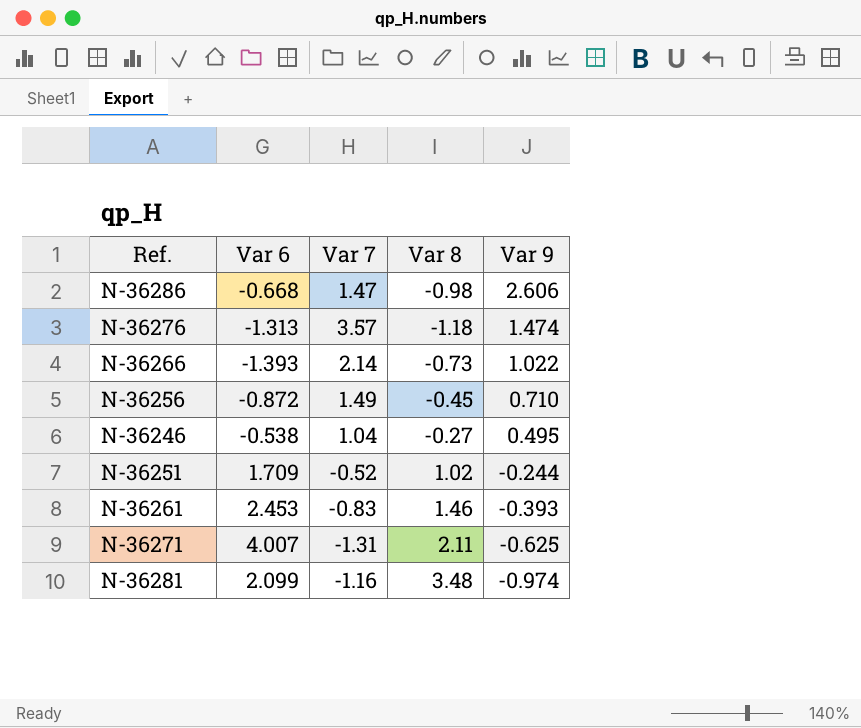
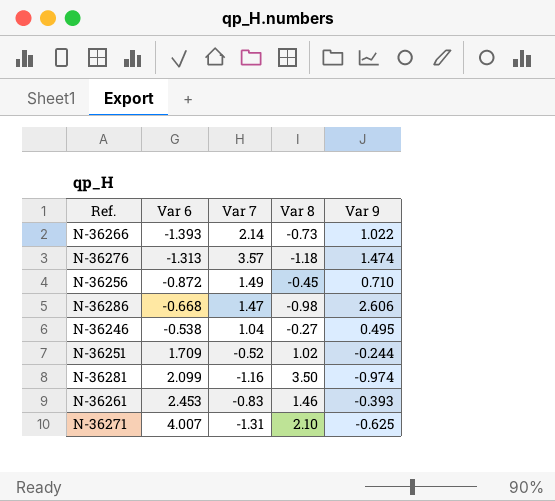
row order: Var 9 descending -> Var 6 ascending
N-36281 | Var 8: 3.48 -> 3.50
N-36271 | Var 8: 2.11 -> 2.10

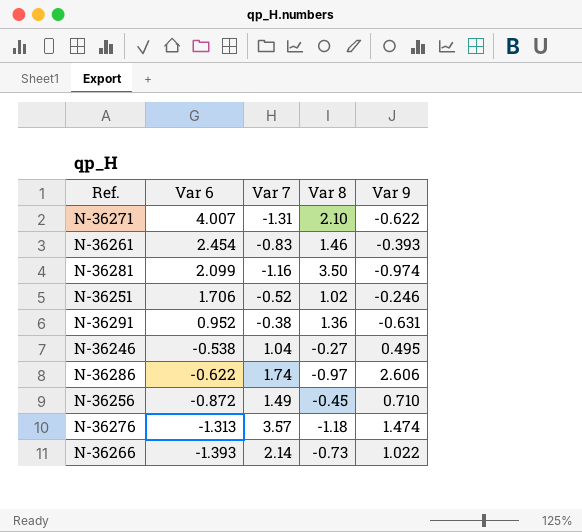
row order: Var 6 ascending -> Var 6 descending
N-36271 | Var 9: -0.625 -> -0.622
N-36261 | Var 6: 2.453 -> 2.454
N-36251 | Var 6: 1.709 -> 1.706
N-36251 | Var 9: -0.244 -> -0.246
row N-36291: none -> 0.952 | -0.38 | 1.36 | -0.631
N-36286 | Var 6: -0.668 -> -0.622
N-36286 | Var 7: 1.47 -> 1.74
N-36286 | Var 8: -0.98 -> -0.97

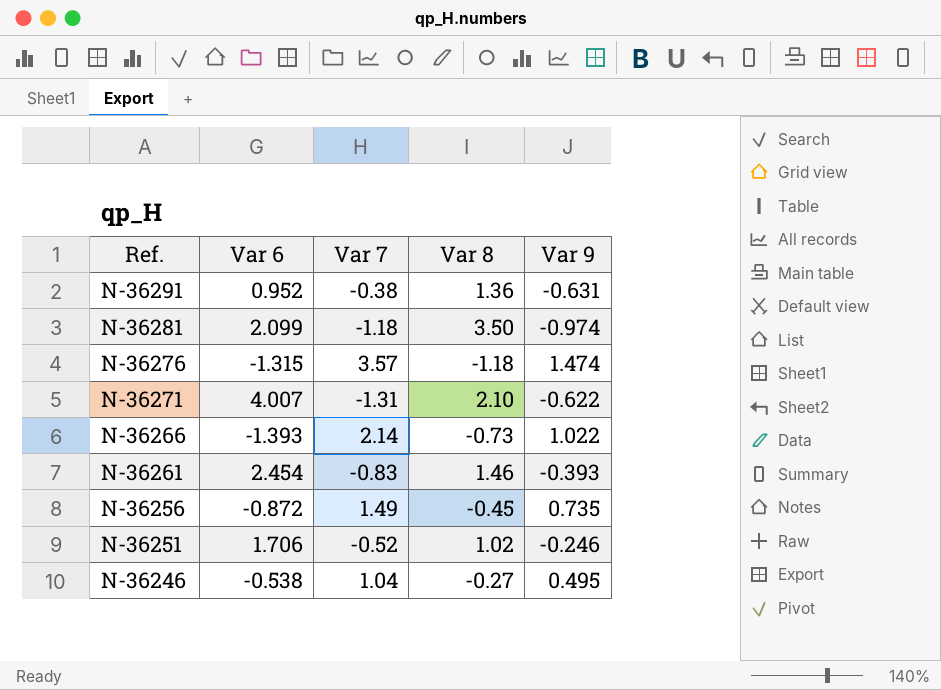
row order: Var 6 descending -> Ref. descending
row N-36286: -0.622 | 1.74 | -0.97 | 2.606 -> none
N-36281 | Var 7: -1.16 -> -1.18
N-36276 | Var 6: -1.313 -> -1.315
N-36256 | Var 9: 0.710 -> 0.735

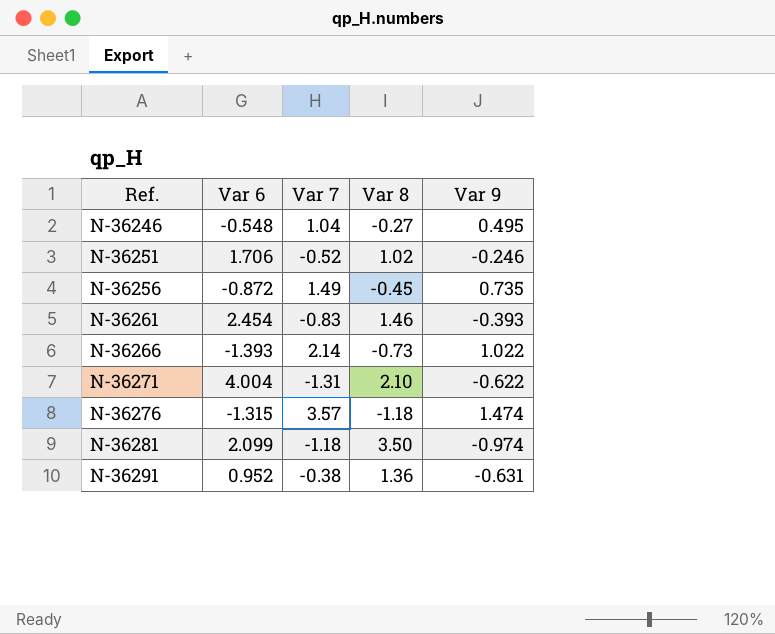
row order: Ref. descending -> Ref. ascending
N-36246 | Var 6: -0.538 -> -0.548
N-36271 | Var 6: 4.007 -> 4.004

